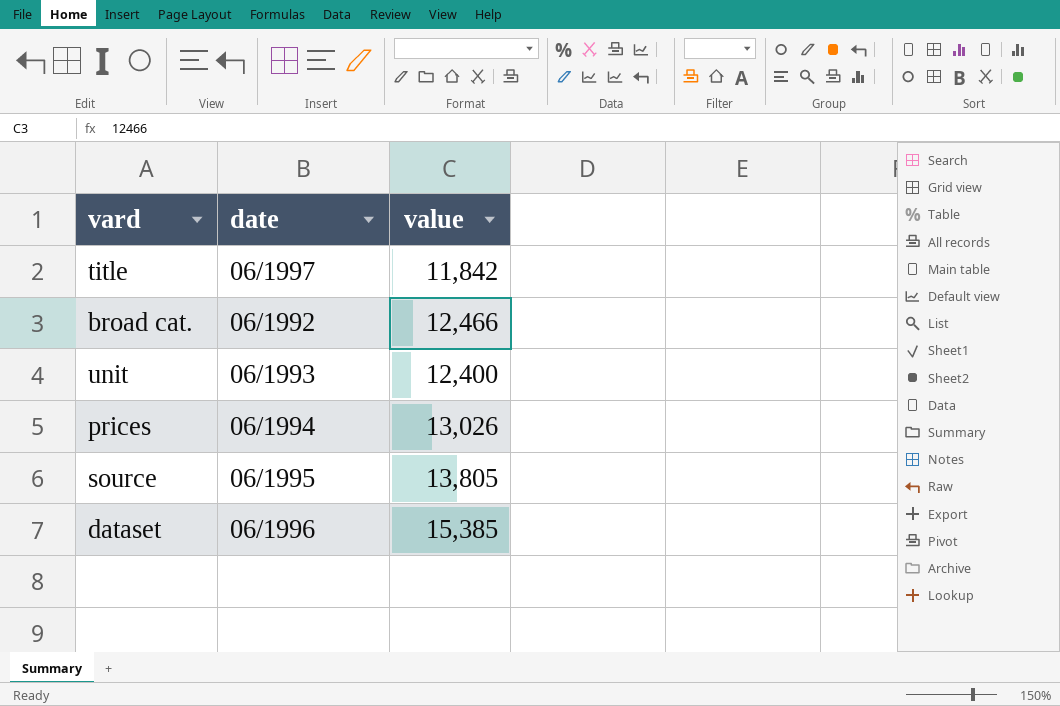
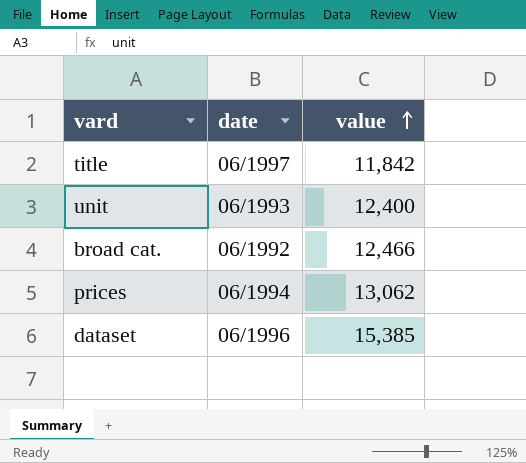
row order: none -> value ascending
row source: 06/1995 | 13,805 -> none
prices | value: 13,026 -> 13,062

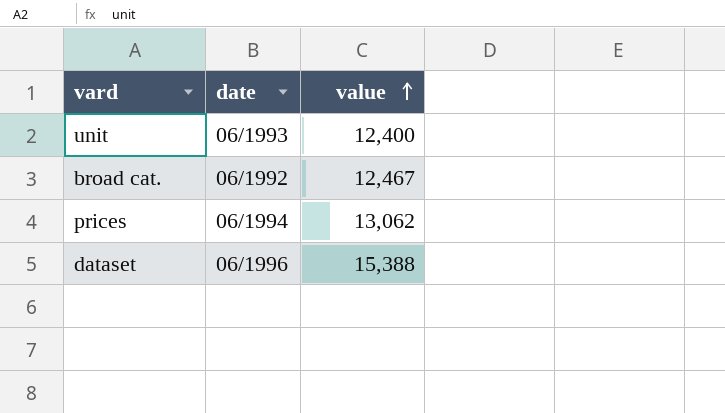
row title: 06/1997 | 11,842 -> none
broad cat. | value: 12,466 -> 12,467
dataset | value: 15,385 -> 15,388

